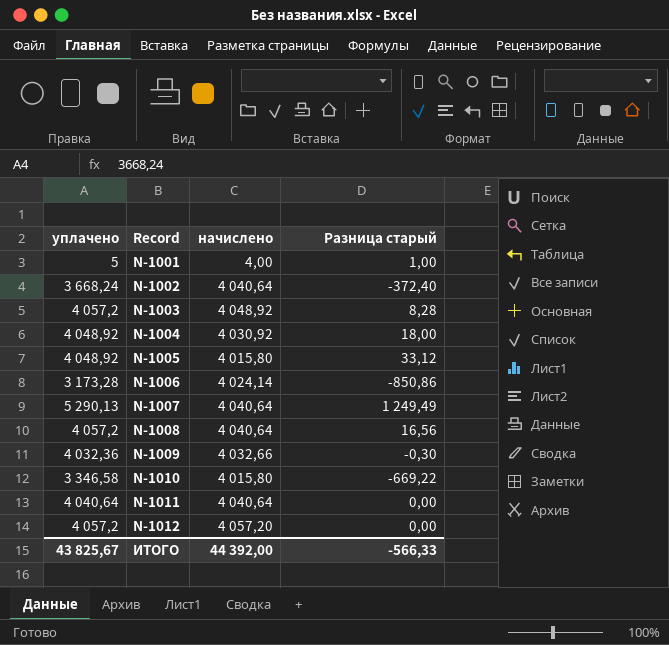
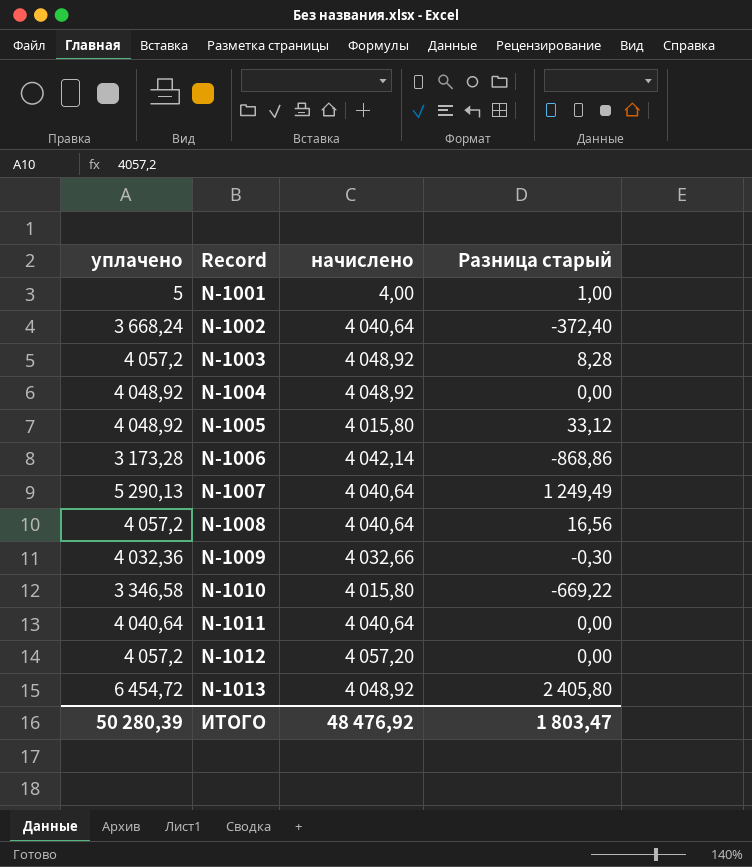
N-1004 | начислено: 4 030,92 -> 4 048,92
N-1004 | Разница старый: 18,00 -> 0,00
N-1006 | начислено: 4 024,14 -> 4 042,14
N-1006 | Разница старый: -850,86 -> -868,86
row N-1013: none -> 6 454,72 | 4 048,92 | 2 405,80
ИТОГО | уплачено: 43 825,67 -> 50 280,39
ИТОГО | начислено: 44 392,00 -> 48 476,92
ИТОГО | Разница старый: -566,33 -> 1 803,47

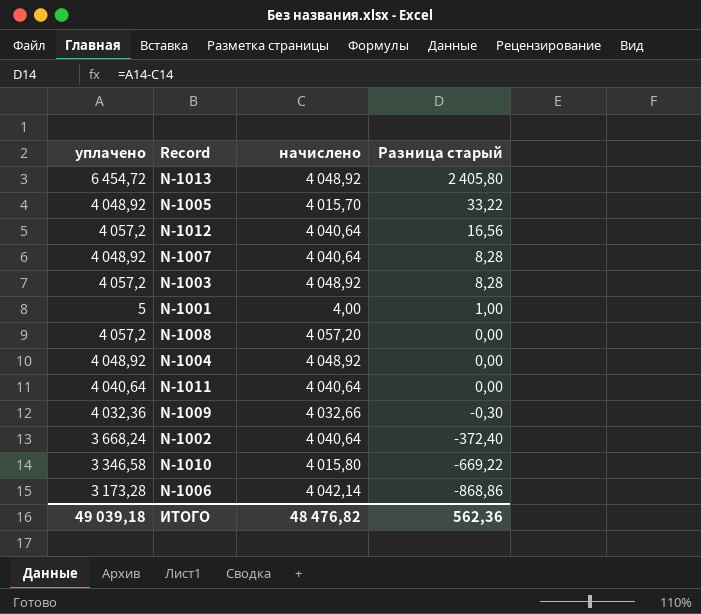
row order: Record ascending -> Разница старый descending
N-1005 | начислено: 4 015,80 -> 4 015,70
N-1005 | Разница старый: 33,12 -> 33,22
N-1012 | начислено: 4 057,20 -> 4 040,64
N-1012 | Разница старый: 0,00 -> 16,56
N-1007 | уплачено: 5 290,13 -> 4 048,92
N-1007 | Разница старый: 1 249,49 -> 8,28
N-1008 | начислено: 4 040,64 -> 4 057,20
N-1008 | Разница старый: 16,56 -> 0,00
ИТОГО | уплачено: 50 280,39 -> 49 039,18
ИТОГО | начислено: 48 476,92 -> 48 476,82
ИТОГО | Разница старый: 1 803,47 -> 562,36

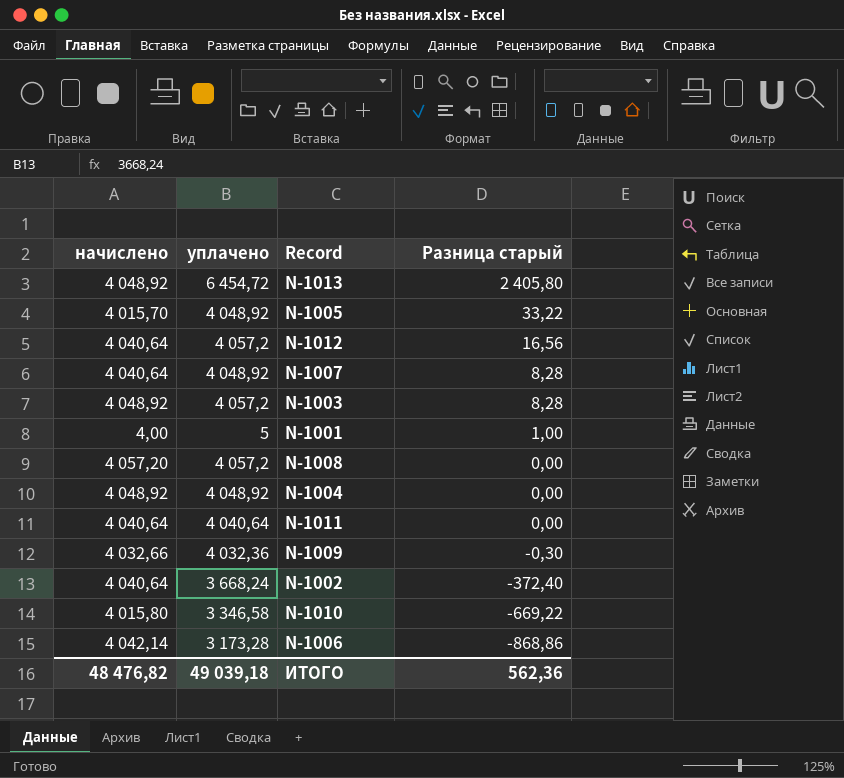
column начислено | position: 3 -> 1

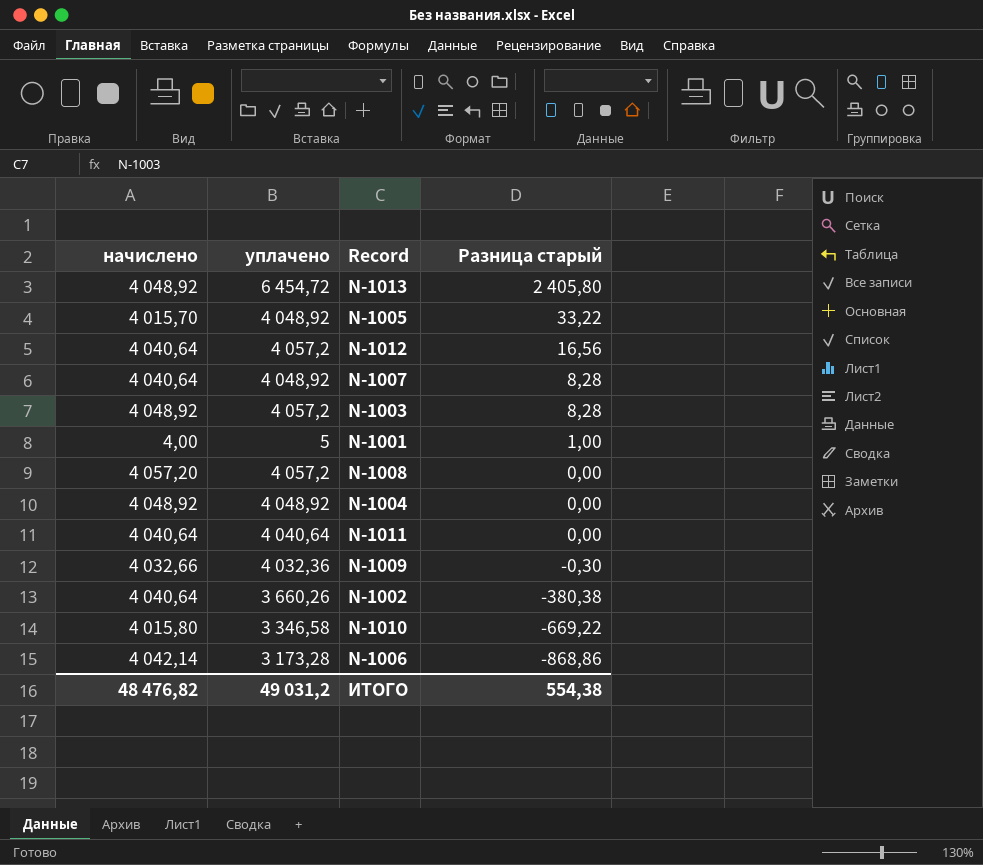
N-1002 | уплачено: 3 668,24 -> 3 660,26
N-1002 | Разница старый: -372,40 -> -380,38
ИТОГО | уплачено: 49 039,18 -> 49 031,2
ИТОГО | Разница старый: 562,36 -> 554,38

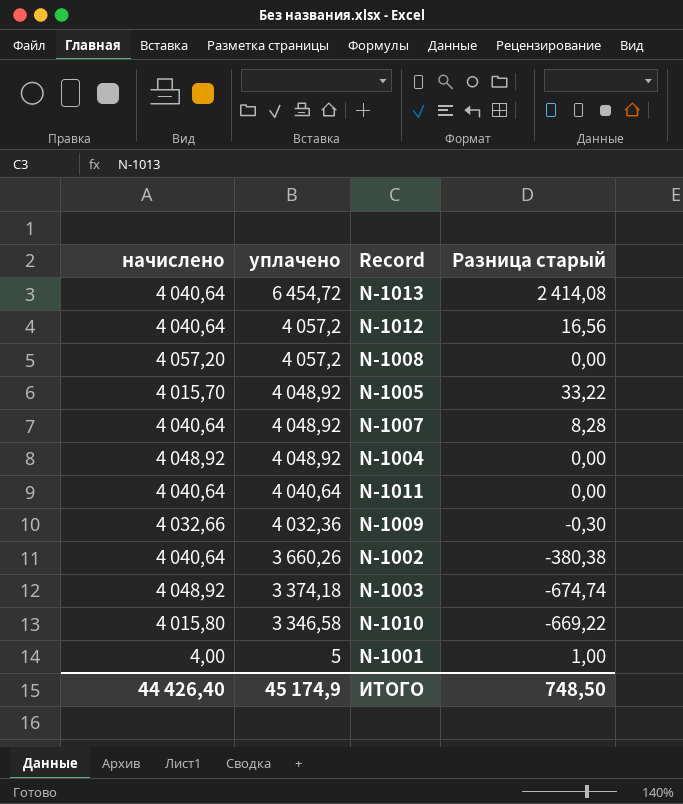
row order: Разница старый descending -> уплачено descending
row N-1006: 4 042,14 | 3 173,28 | -868,86 -> none
N-1013 | начислено: 4 048,92 -> 4 040,64
N-1013 | Разница старый: 2 405,80 -> 2 414,08
N-1003 | уплачено: 4 057,2 -> 3 374,18
N-1003 | Разница старый: 8,28 -> -674,74
ИТОГО | начислено: 48 476,82 -> 44 426,40
ИТОГО | уплачено: 49 031,2 -> 45 174,9
ИТОГО | Разница старый: 554,38 -> 748,50

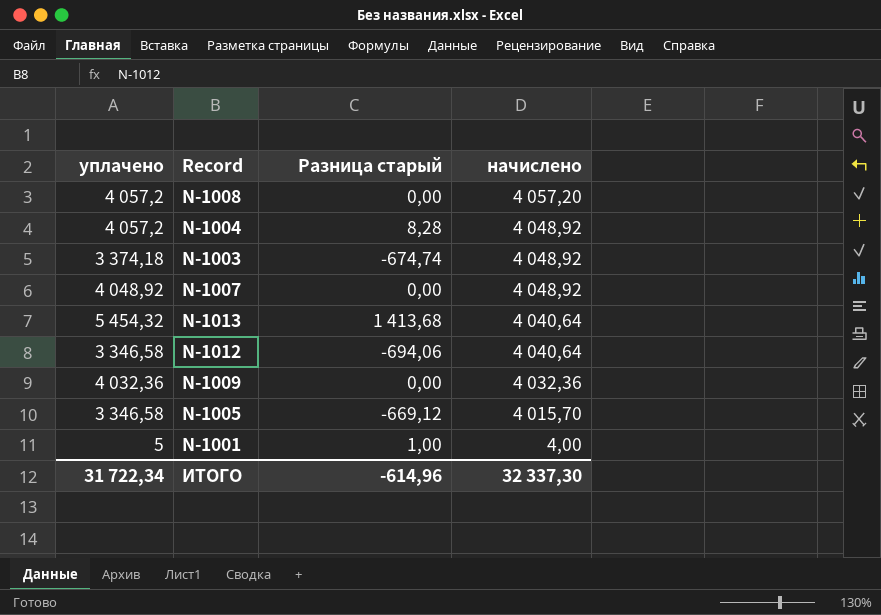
row order: уплачено descending -> начислено descending
column начислено | position: 1 -> 4
row N-1011: 4 040,64 | 4 040,64 | 0,00 -> none
row N-1002: 4 040,64 | 3 660,26 | -380,38 -> none
row N-1010: 4 015,80 | 3 346,58 | -669,22 -> none
N-1004 | уплачено: 4 048,92 -> 4 057,2
N-1004 | Разница старый: 0,00 -> 8,28
N-1007 | Разница старый: 8,28 -> 0,00
N-1007 | начислено: 4 040,64 -> 4 048,92
N-1013 | уплачено: 6 454,72 -> 5 454,32
N-1013 | Разница старый: 2 414,08 -> 1 413,68
N-1012 | уплачено: 4 057,2 -> 3 346,58
N-1012 | Разница старый: 16,56 -> -694,06
N-1009 | Разница старый: -0,30 -> 0,00
N-1009 | начислено: 4 032,66 -> 4 032,36
N-1005 | уплачено: 4 048,92 -> 3 346,58
N-1005 | Разница старый: 33,22 -> -669,12
ИТОГО | уплачено: 45 174,9 -> 31 722,34
ИТОГО | Разница старый: 748,50 -> -614,96
ИТОГО | начислено: 44 426,40 -> 32 337,30

